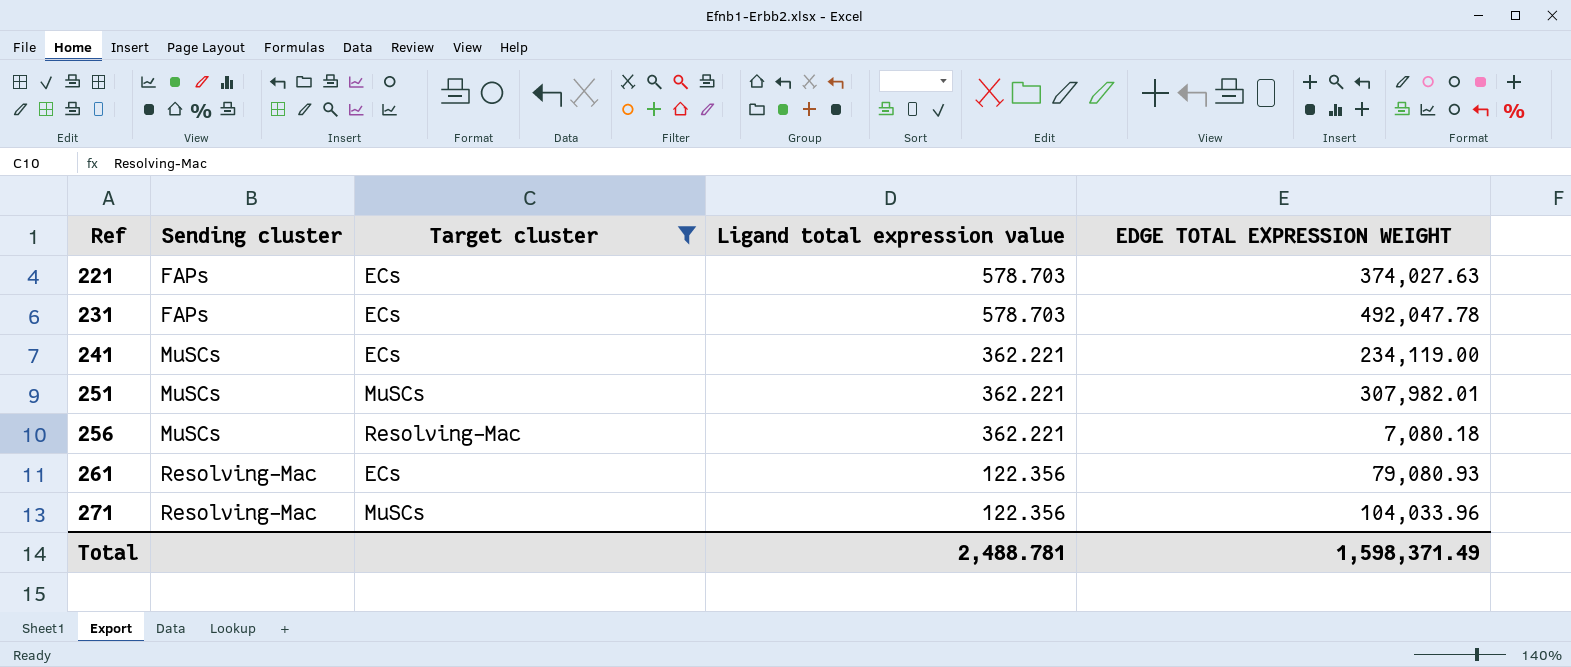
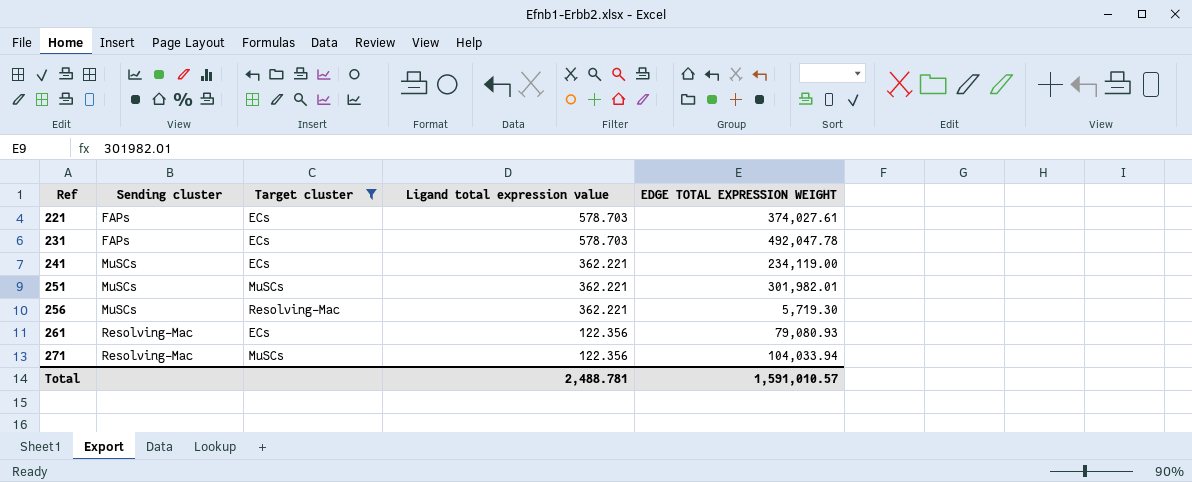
221 | EDGE TOTAL EXPRESSION WEIGHT: 374,027.63 -> 374,027.61
251 | EDGE TOTAL EXPRESSION WEIGHT: 307,982.01 -> 301,982.01
256 | EDGE TOTAL EXPRESSION WEIGHT: 7,080.18 -> 5,719.30
271 | EDGE TOTAL EXPRESSION WEIGHT: 104,033.96 -> 104,033.94
Total | EDGE TOTAL EXPRESSION WEIGHT: 1,598,371.49 -> 1,591,010.57

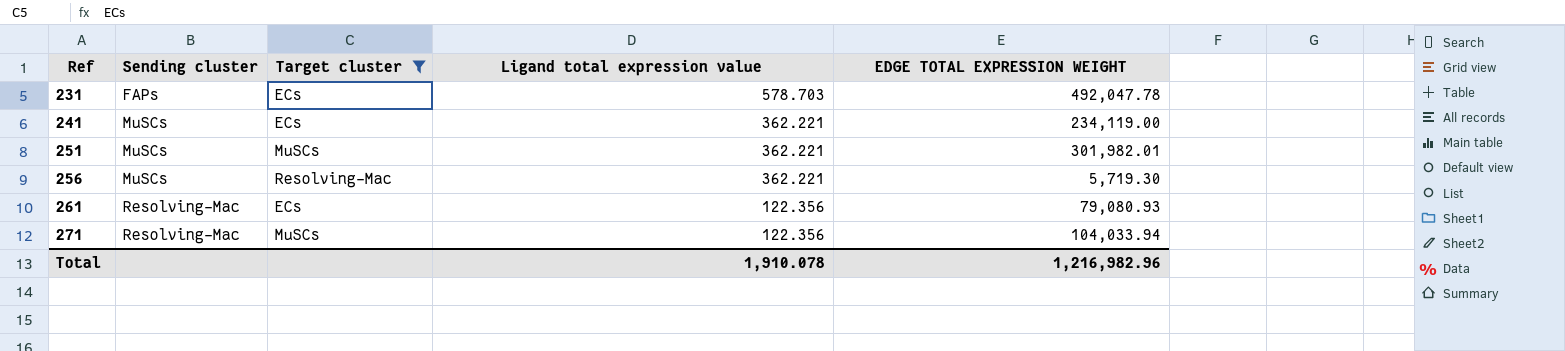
row 221: FAPs | ECs | 578.703 | 374,027.61 -> none
Total | Ligand total expression value: 2,488.781 -> 1,910.078
Total | EDGE TOTAL EXPRESSION WEIGHT: 1,591,010.57 -> 1,216,982.96

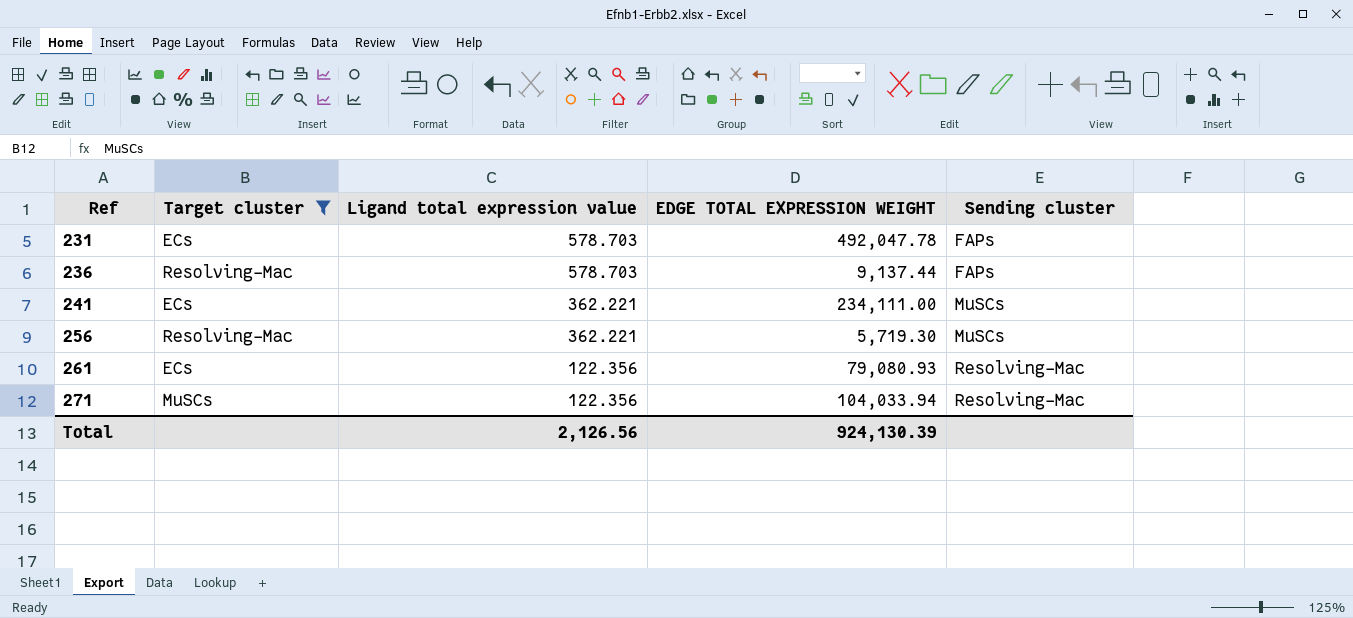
column Sending cluster | position: 2 -> 5
row 251: MuSCs | MuSCs | 362.221 | 301,982.01 -> none
row 236: none -> Resolving-Mac | 578.703 | 9,137.44 | FAPs
241 | EDGE TOTAL EXPRESSION WEIGHT: 234,119.00 -> 234,111.00
Total | Ligand total expression value: 1,910.078 -> 2,126.56
Total | EDGE TOTAL EXPRESSION WEIGHT: 1,216,982.96 -> 924,130.39

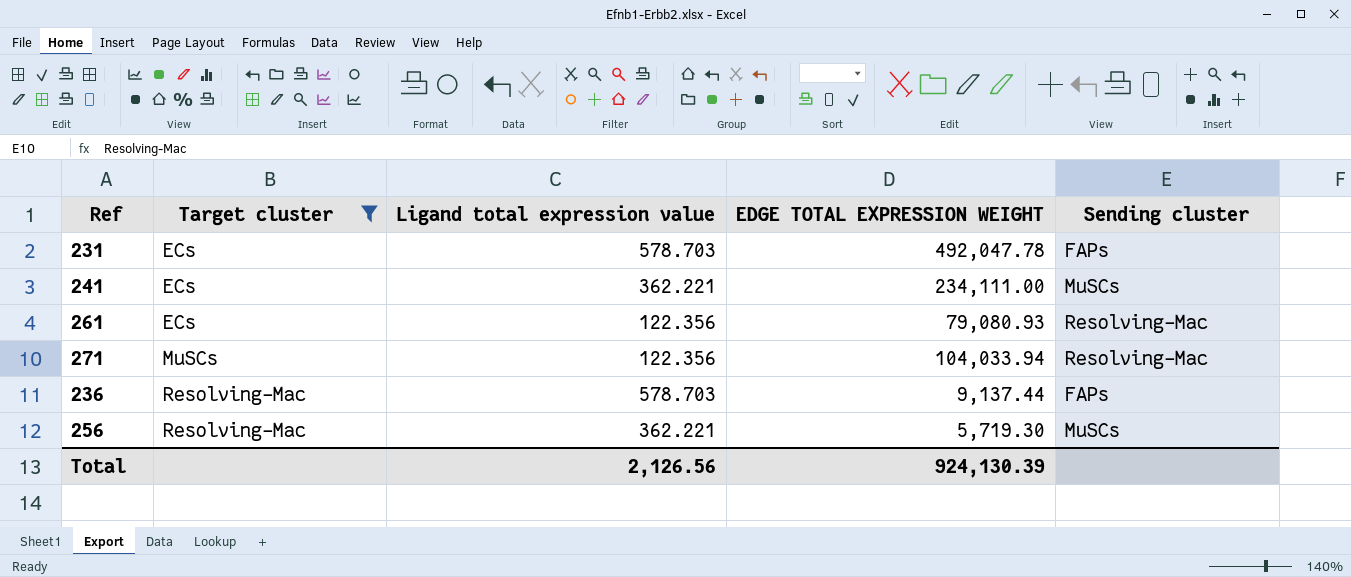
row order: Ref ascending -> Target cluster ascending

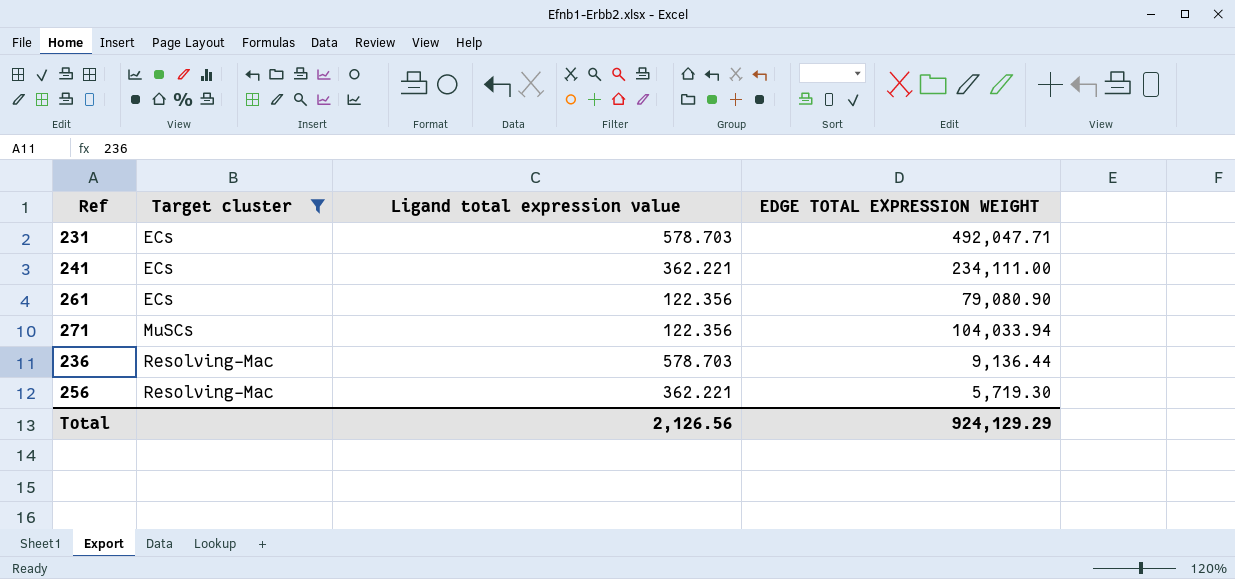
column Sending cluster | position: 5 -> none
231 | EDGE TOTAL EXPRESSION WEIGHT: 492,047.78 -> 492,047.71
261 | EDGE TOTAL EXPRESSION WEIGHT: 79,080.93 -> 79,080.90
236 | EDGE TOTAL EXPRESSION WEIGHT: 9,137.44 -> 9,136.44
Total | EDGE TOTAL EXPRESSION WEIGHT: 924,130.39 -> 924,129.29

